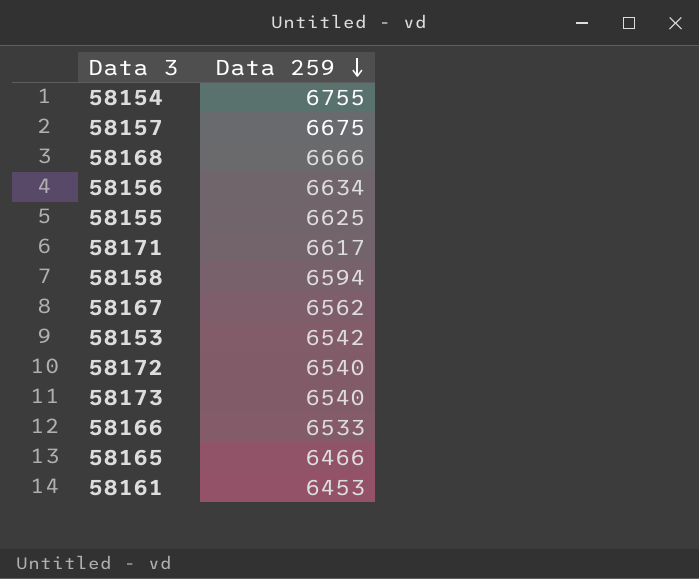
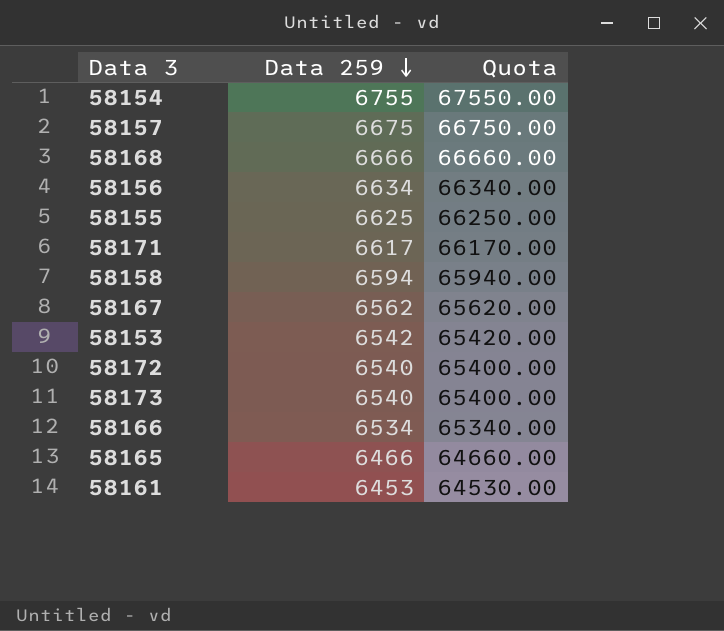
column Quota | formula: none -> [Data 259] * 10
58166 | Data 259: 6533 -> 6534

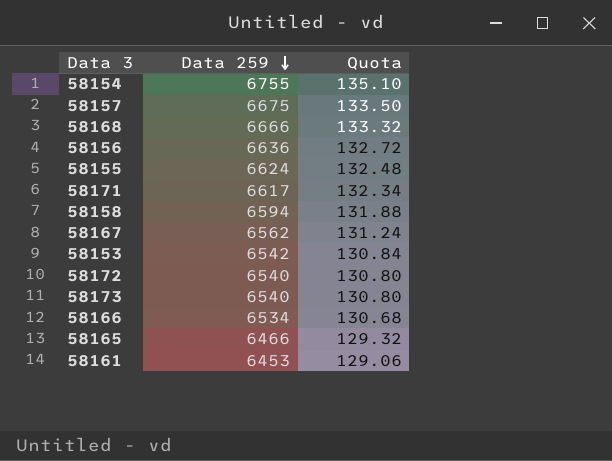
column Quota | formula: [Data 259] * 10 -> [Data 259] * 0.02
58156 | Data 259: 6634 -> 6636
58155 | Data 259: 6625 -> 6624

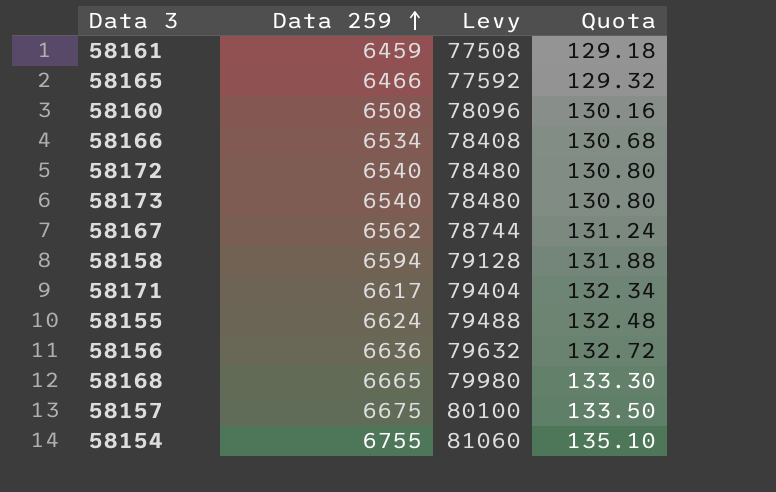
row order: Data 259 descending -> Data 259 ascending
column Levy | formula: none -> [Data 259] * 12
row 58153: 6542 | 130.84 -> none
58161 | Data 259: 6453 -> 6459
58161 | Quota: 129.06 -> 129.18
row 58160: none -> 6508 | 78096 | 130.16
58168 | Data 259: 6666 -> 6665
58168 | Quota: 133.32 -> 133.30

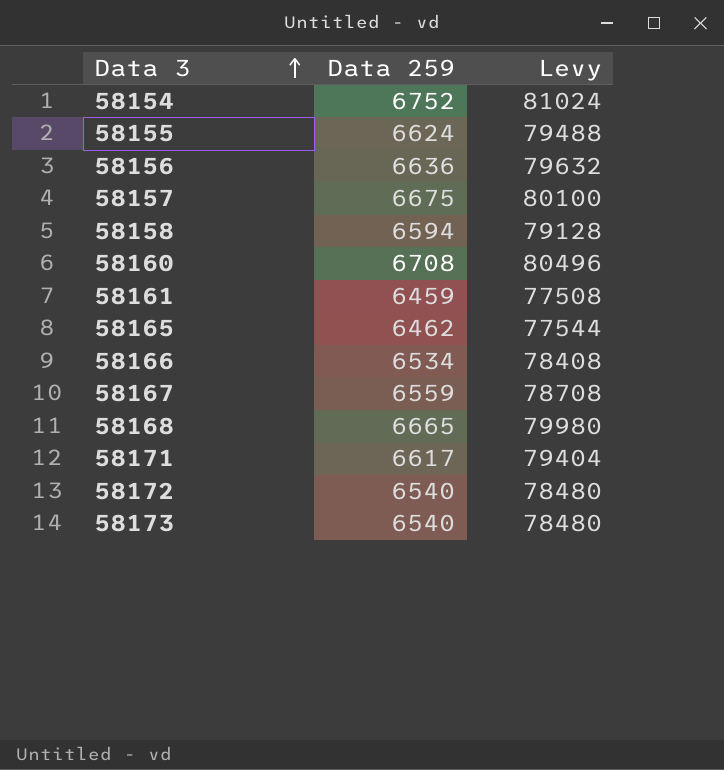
row order: Data 259 ascending -> Data 3 ascending
column Quota | formula: [Data 259] * 0.02 -> none
58154 | Data 259: 6755 -> 6752
58154 | Levy: 81060 -> 81024
58160 | Data 259: 6508 -> 6708
58160 | Levy: 78096 -> 80496
58165 | Data 259: 6466 -> 6462
58165 | Levy: 77592 -> 77544
58167 | Data 259: 6562 -> 6559
58167 | Levy: 78744 -> 78708

